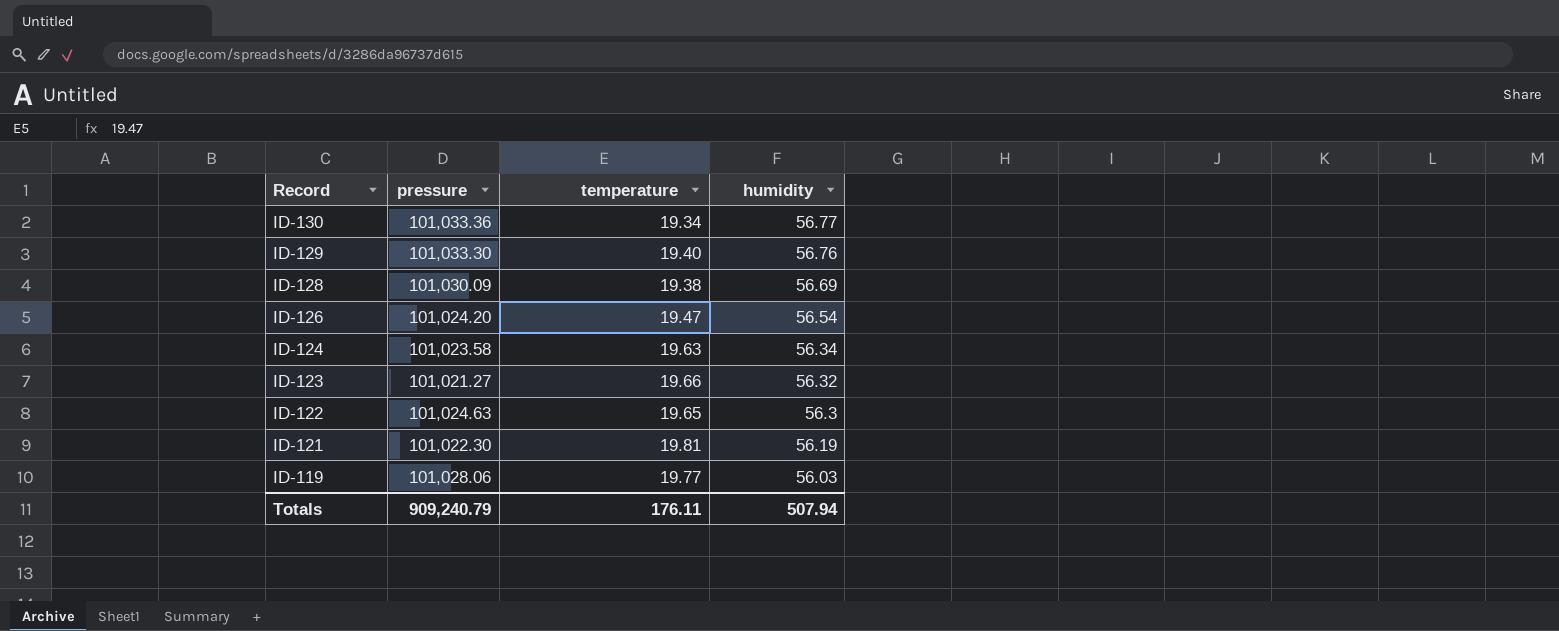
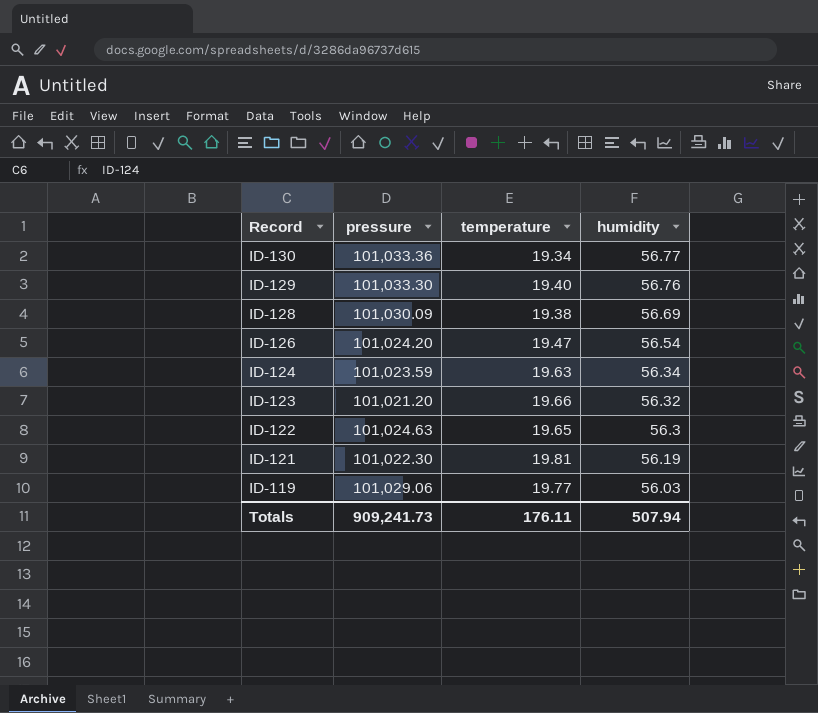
ID-124 | pressure: 101,023.58 -> 101,023.59
ID-123 | pressure: 101,021.27 -> 101,021.20
ID-119 | pressure: 101,028.06 -> 101,029.06
Totals | pressure: 909,240.79 -> 909,241.73

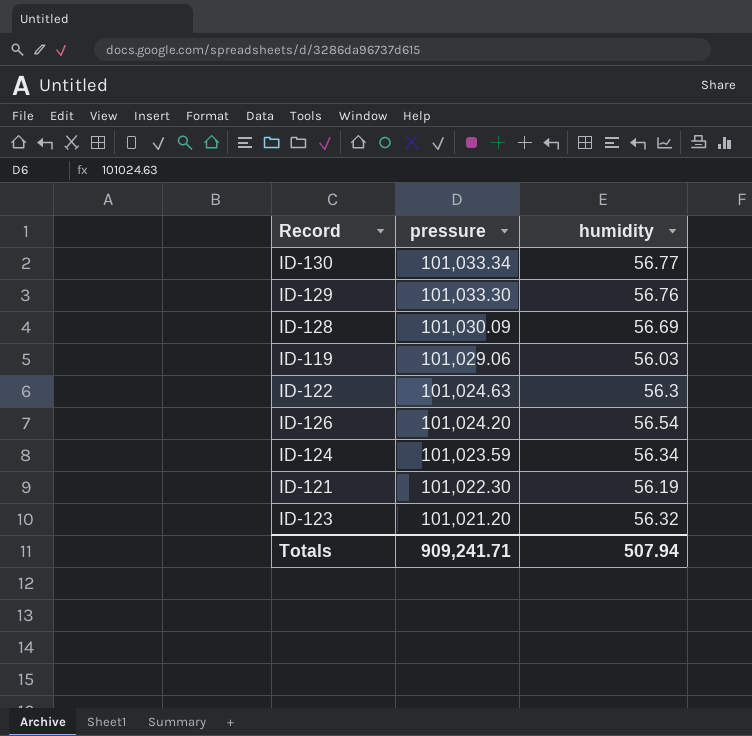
row order: Record descending -> pressure descending
column temperature | position: 3 -> none
ID-130 | pressure: 101,033.36 -> 101,033.34
Totals | pressure: 909,241.73 -> 909,241.71

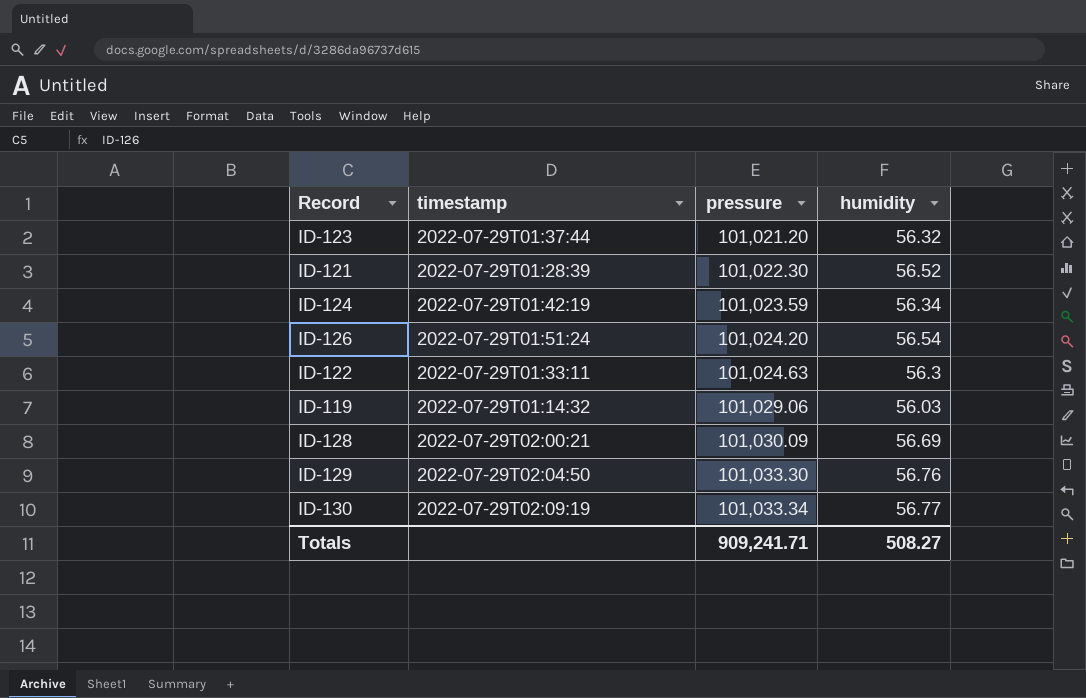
row order: pressure descending -> pressure ascending
column timestamp | position: none -> 2
ID-121 | humidity: 56.19 -> 56.52
Totals | humidity: 507.94 -> 508.27

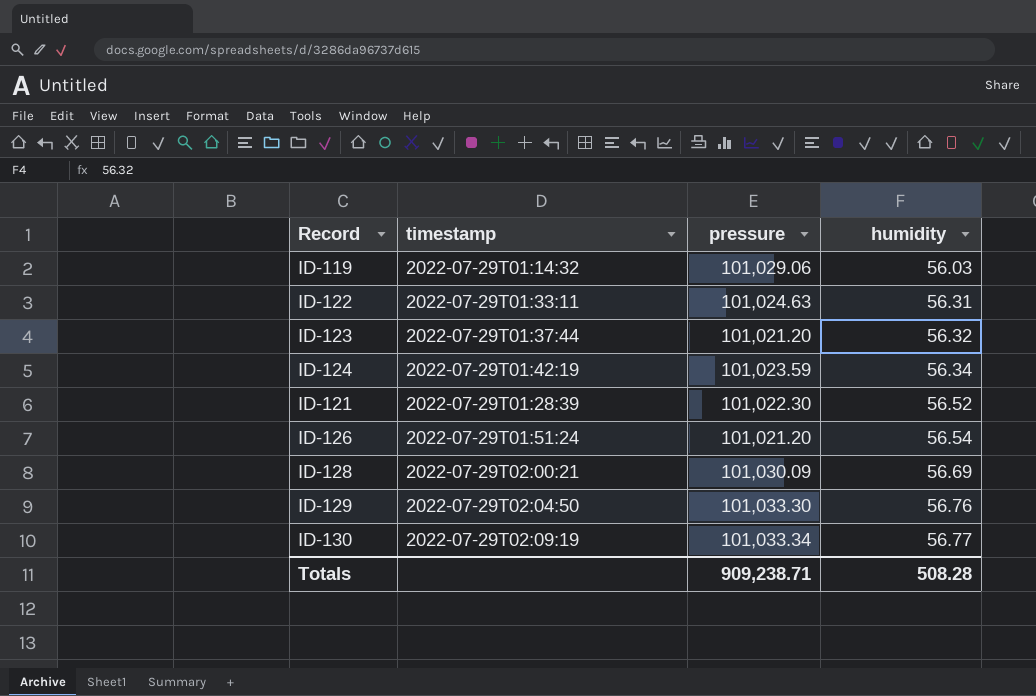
row order: pressure ascending -> humidity ascending
ID-122 | humidity: 56.3 -> 56.31
ID-126 | pressure: 101,024.20 -> 101,021.20
Totals | pressure: 909,241.71 -> 909,238.71
Totals | humidity: 508.27 -> 508.28

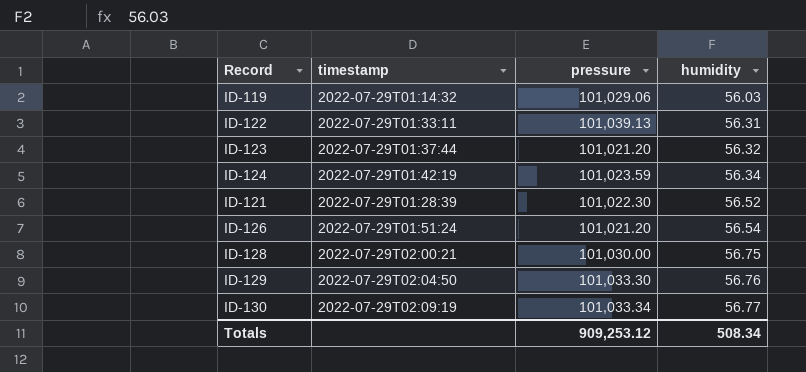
ID-122 | pressure: 101,024.63 -> 101,039.13
ID-128 | pressure: 101,030.09 -> 101,030.00
ID-128 | humidity: 56.69 -> 56.75
Totals | pressure: 909,238.71 -> 909,253.12
Totals | humidity: 508.28 -> 508.34

